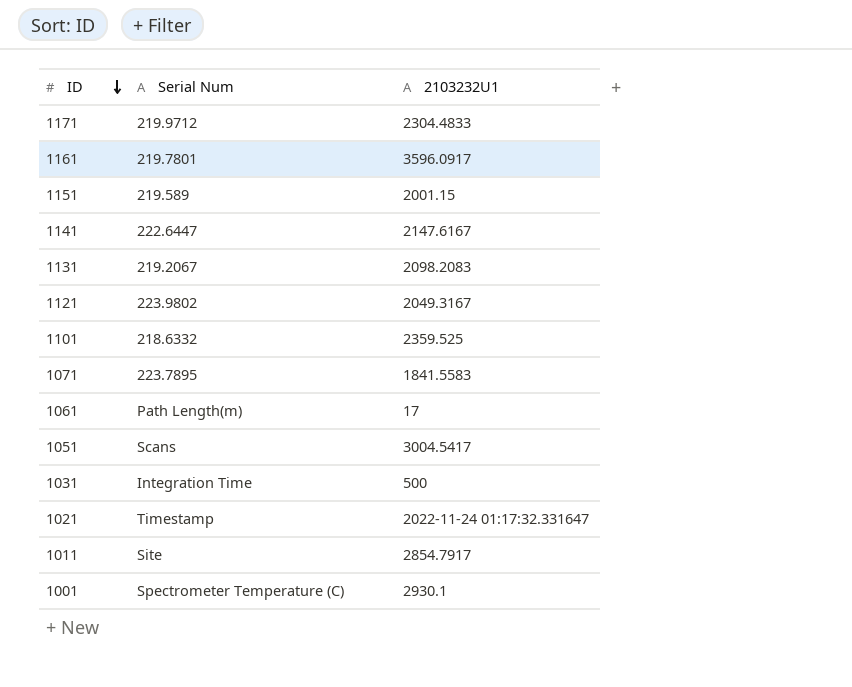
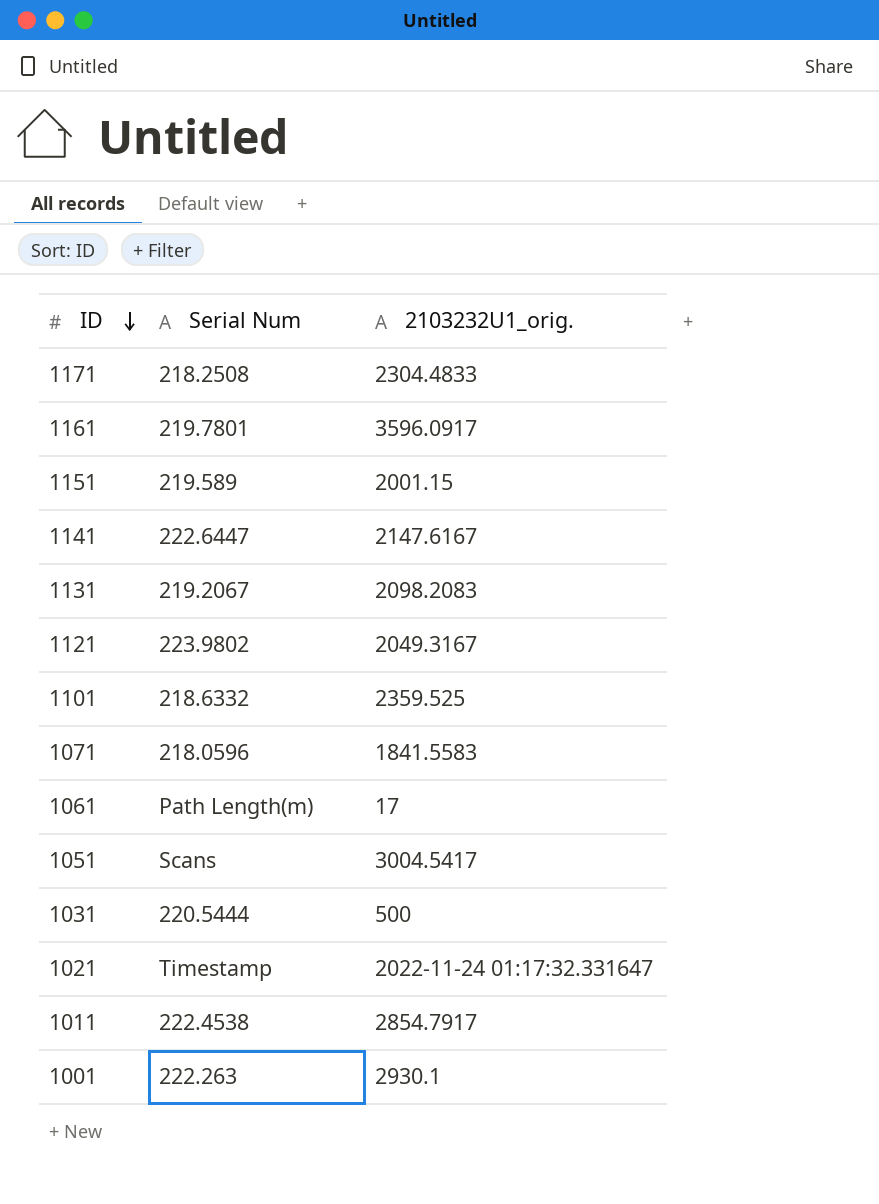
column name: 2103232U1 -> 2103232U1_orig.
1171 | Serial Num: 219.9712 -> 218.2508
1071 | Serial Num: 223.7895 -> 218.0596
1031 | Serial Num: Integration Time -> 220.5444
1011 | Serial Num: Site -> 222.4538
1001 | Serial Num: Spectrometer Temperature (C) -> 222.263

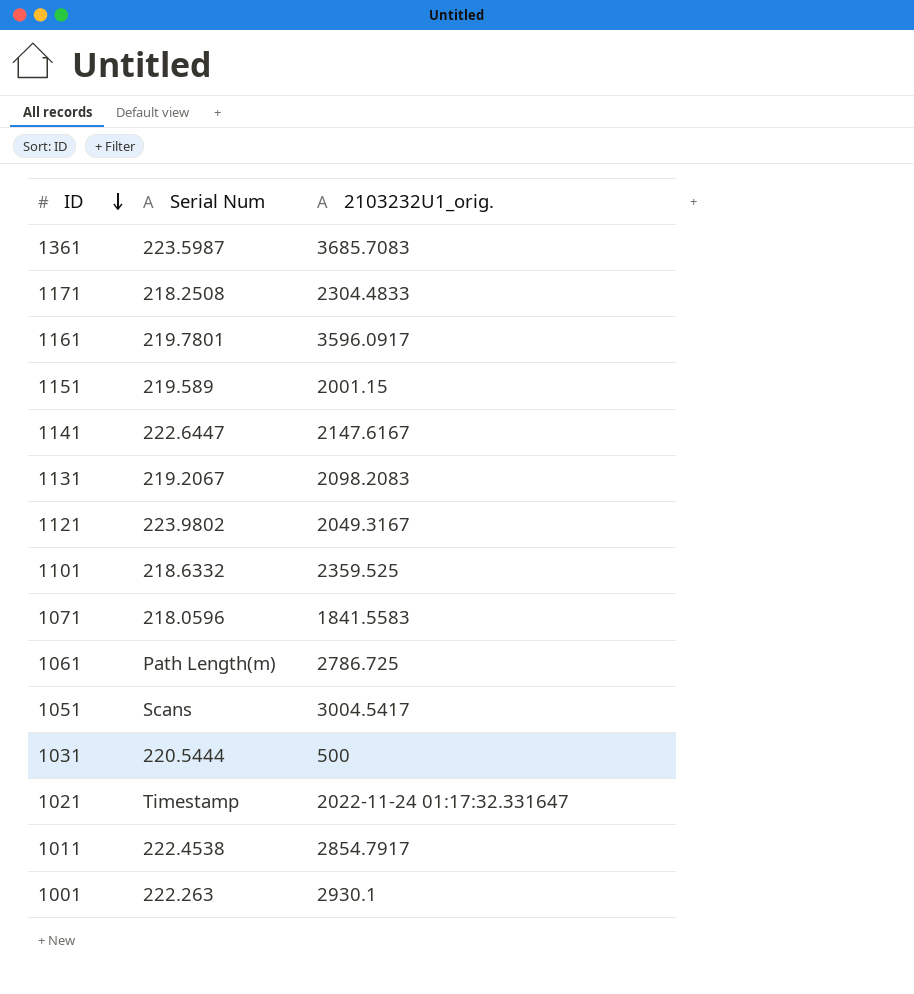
row 1361: none -> 223.5987 | 3685.7083
1061 | 2103232U1_orig.: 17 -> 2786.725

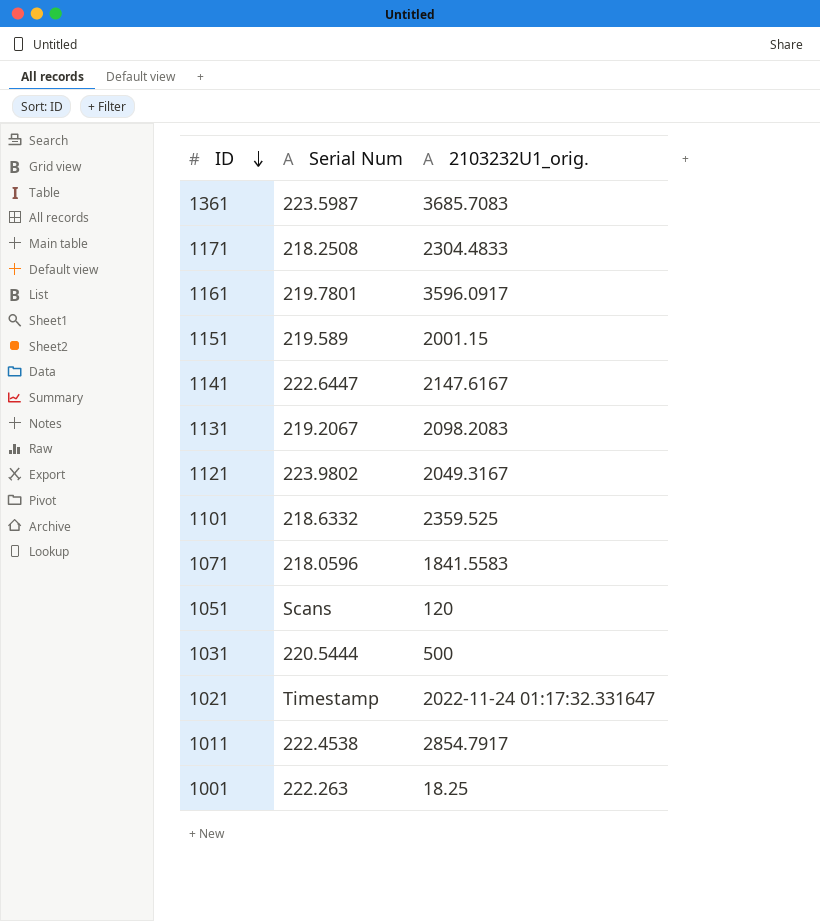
row 1061: Path Length(m) | 2786.725 -> none
1051 | 2103232U1_orig.: 3004.5417 -> 120
1001 | 2103232U1_orig.: 2930.1 -> 18.25

